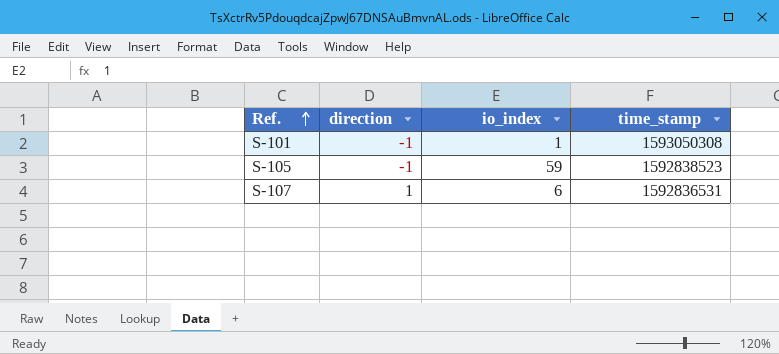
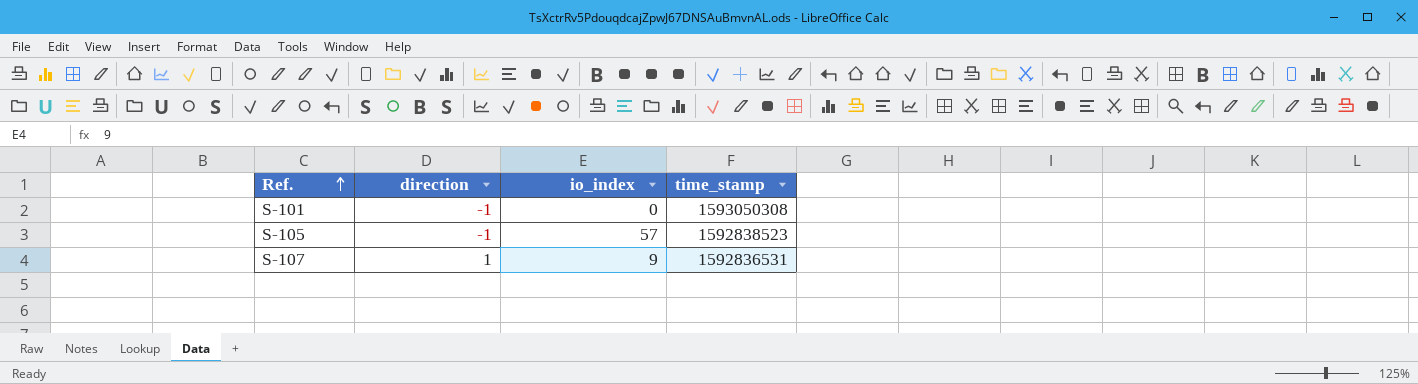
S-101 | io_index: 1 -> 0
S-105 | io_index: 59 -> 57
S-107 | io_index: 6 -> 9

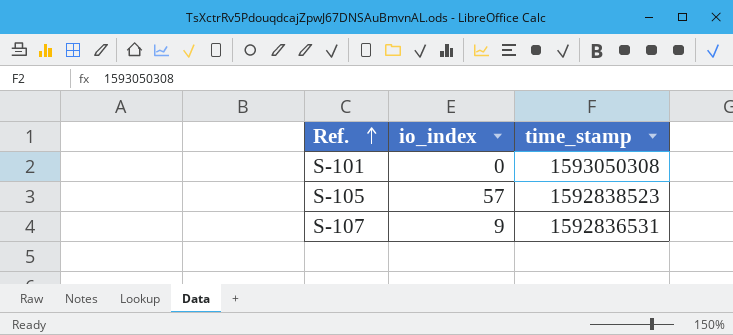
column direction | position: 2 -> none

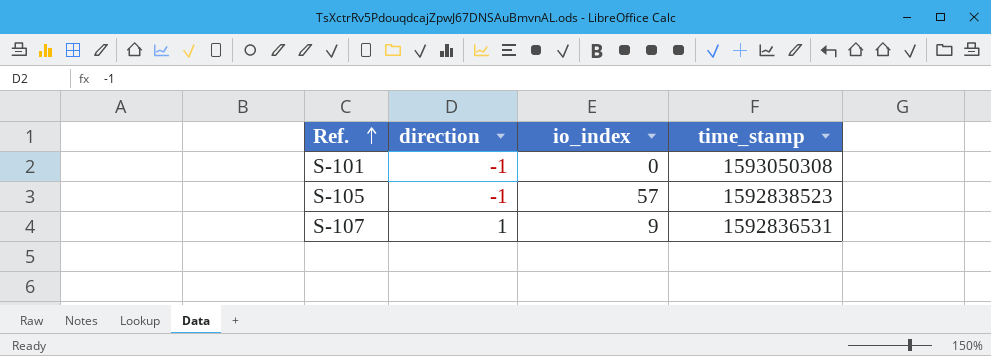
column direction | position: none -> 2

